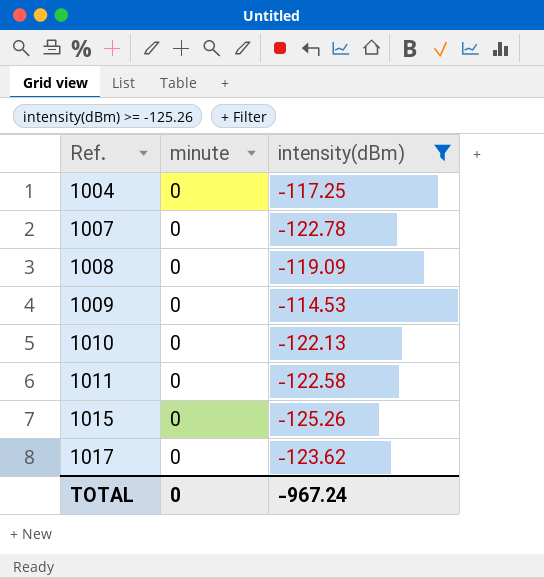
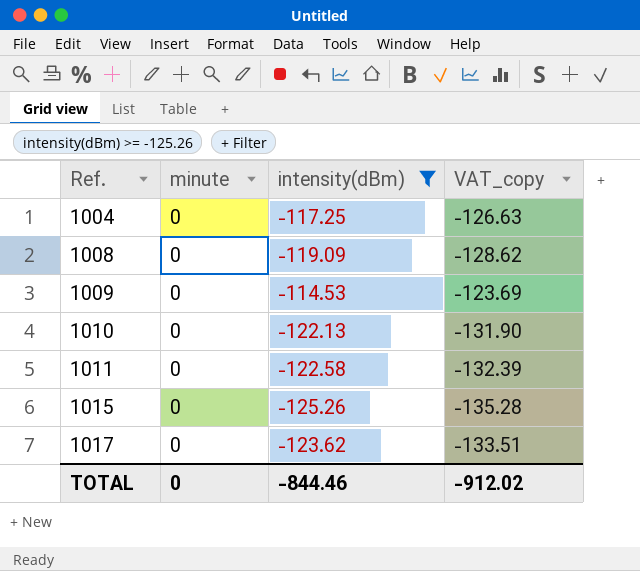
column VAT_copy | formula: none -> [intensity(dBm)] * 1.08
row 1007: 0 | -122.78 -> none
TOTAL | intensity(dBm): -967.24 -> -844.46

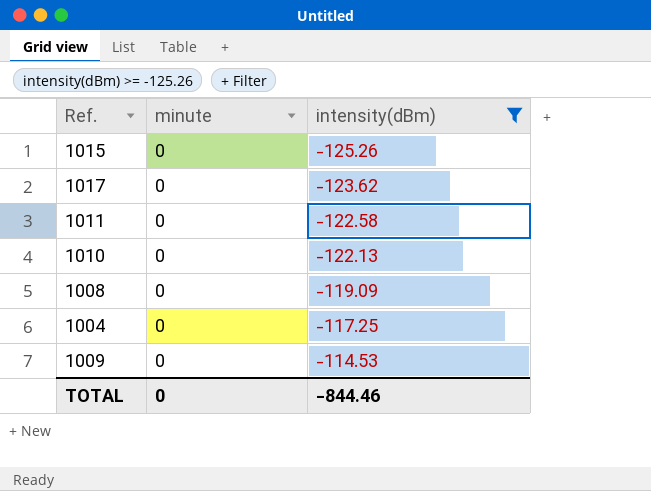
row order: Ref. ascending -> intensity(dBm) ascending
column VAT_copy | formula: [intensity(dBm)] * 1.08 -> none

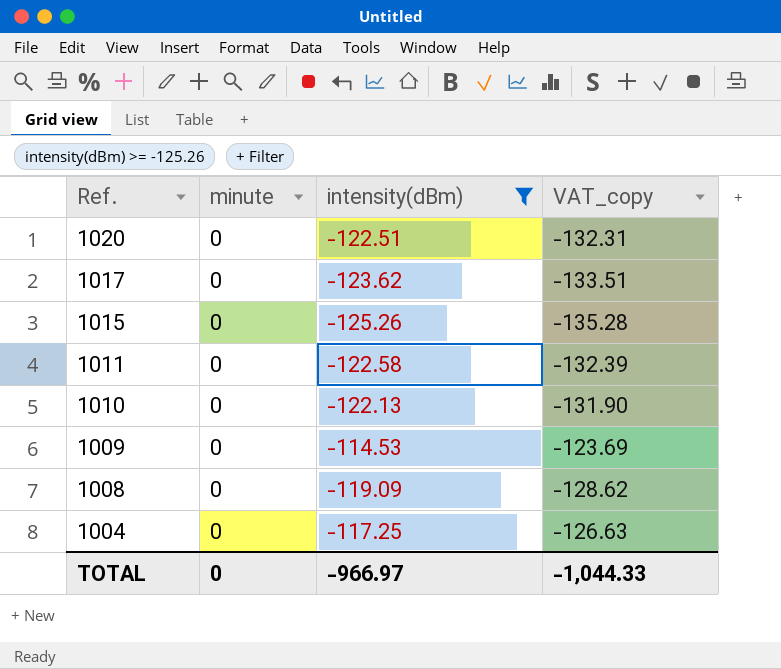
row order: intensity(dBm) ascending -> Ref. descending
column VAT_copy | formula: none -> [intensity(dBm)] * 1.08
row 1020: none -> 0 | -122.51 | -132.31
TOTAL | intensity(dBm): -844.46 -> -966.97

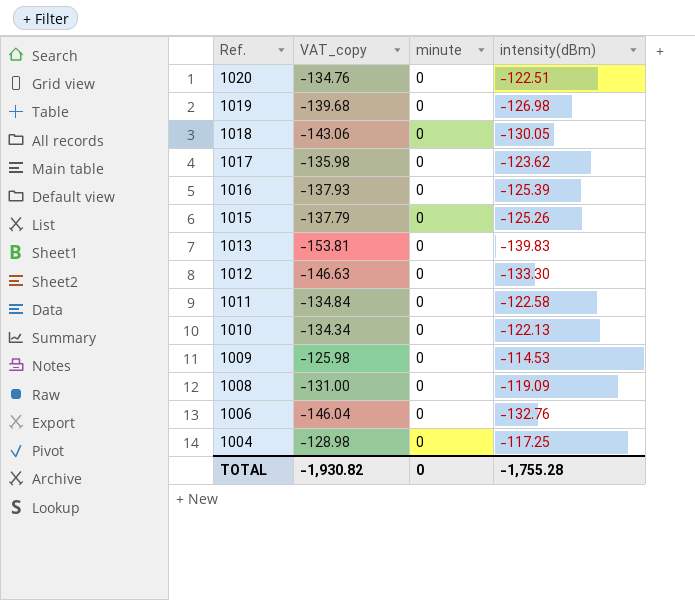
filter: intensity(dBm) >= -125.26 -> none
column VAT_copy | formula: [intensity(dBm)] * 1.08 -> [intensity(dBm)] * 1.1
column VAT_copy | position: 4 -> 2
TOTAL | VAT_copy: -1,044.33 -> -1,930.82
TOTAL | intensity(dBm): -966.97 -> -1,755.28

